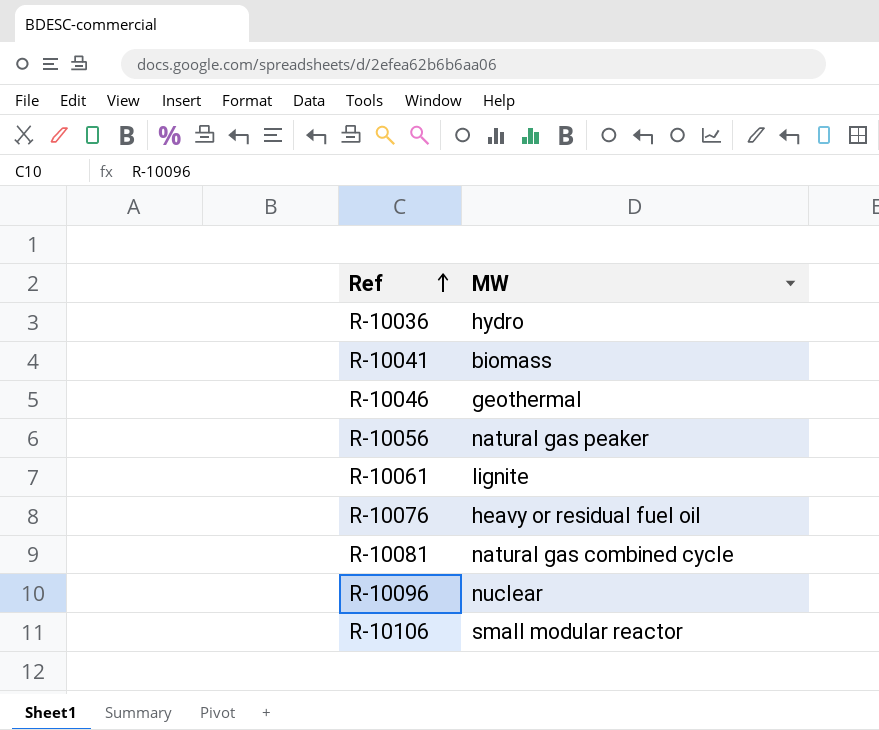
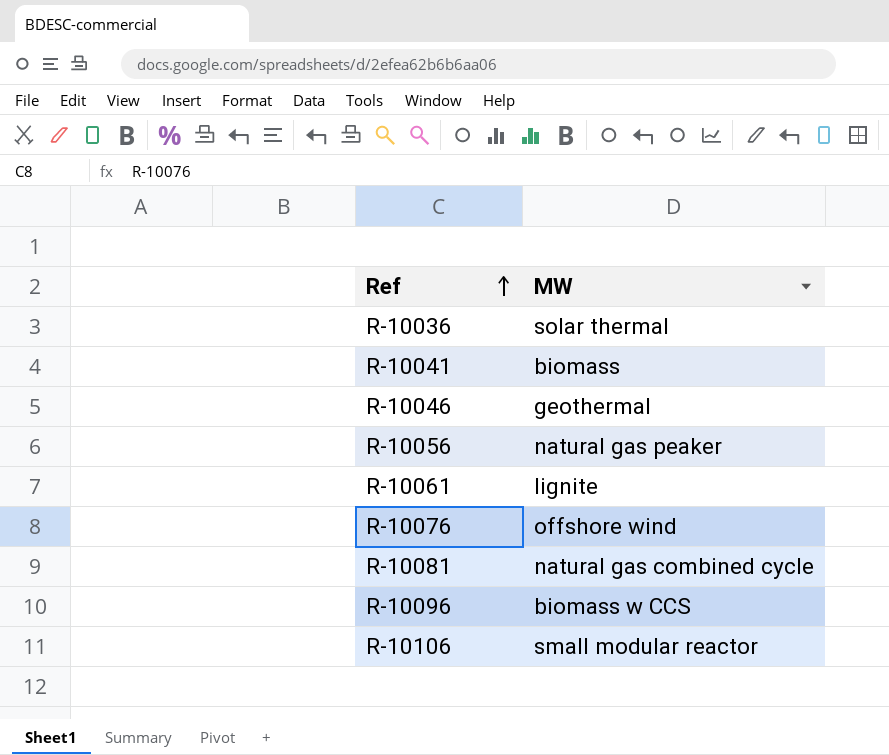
R-10036 | MW: hydro -> solar thermal
R-10076 | MW: heavy or residual fuel oil -> offshore wind
R-10096 | MW: nuclear -> biomass w CCS

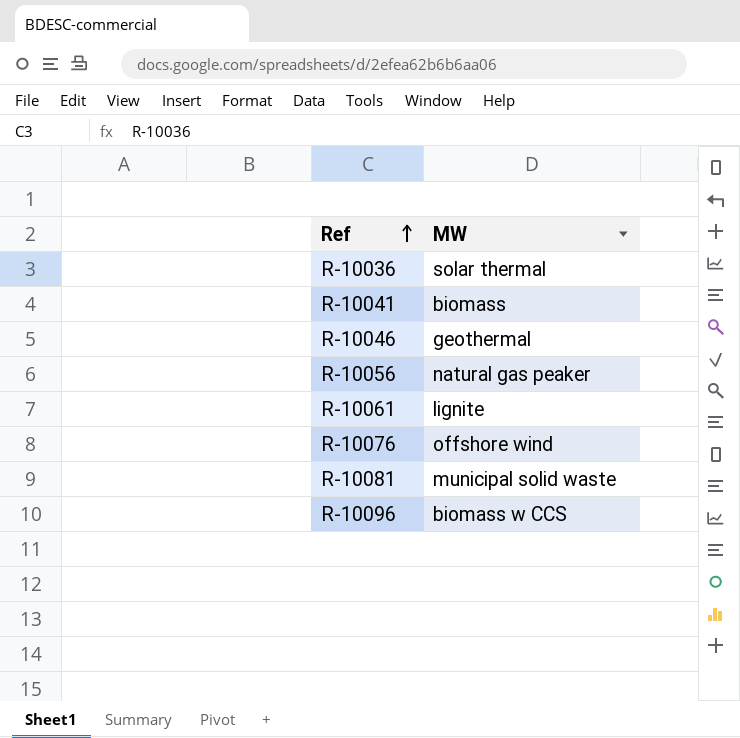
row R-10106: small modular reactor -> none
R-10081 | MW: natural gas combined cycle -> municipal solid waste

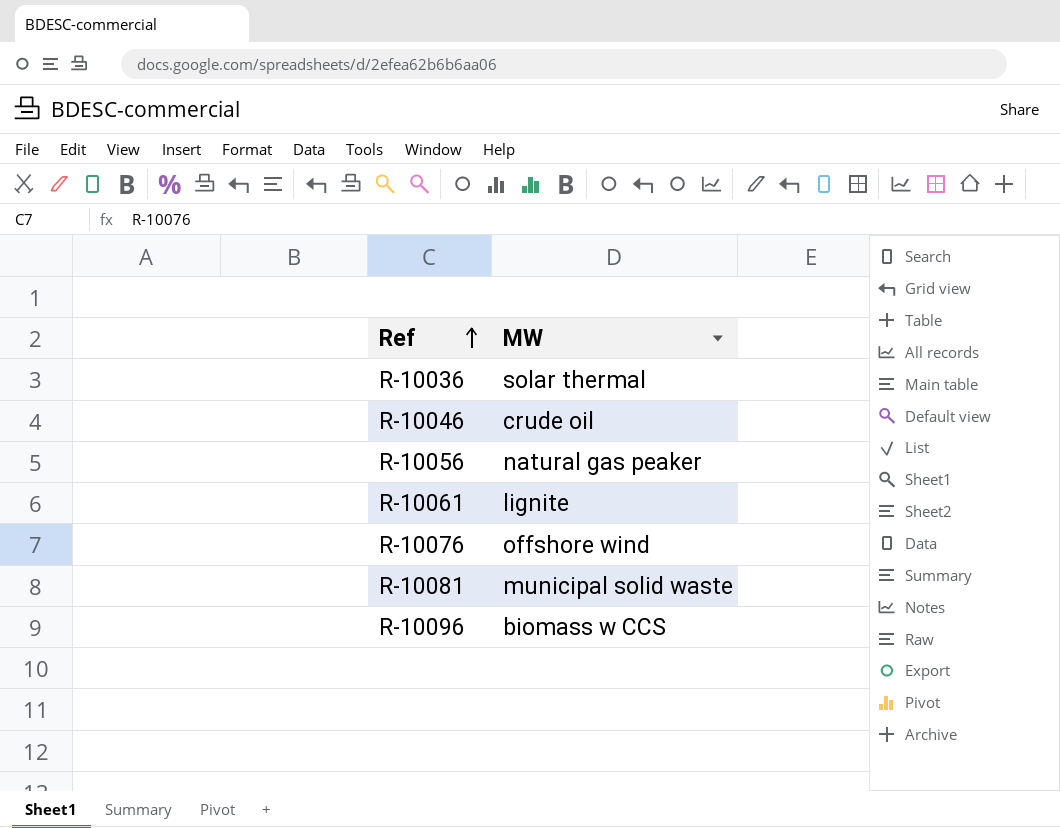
row R-10041: biomass -> none
R-10046 | MW: geothermal -> crude oil

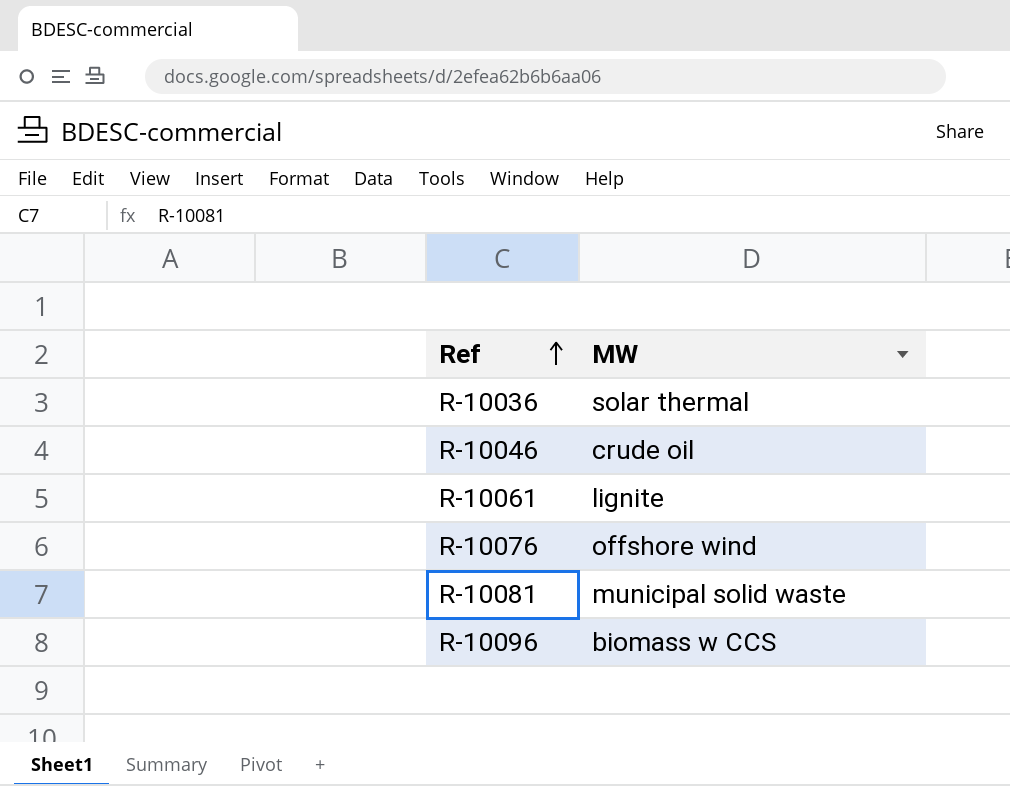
row R-10056: natural gas peaker -> none

